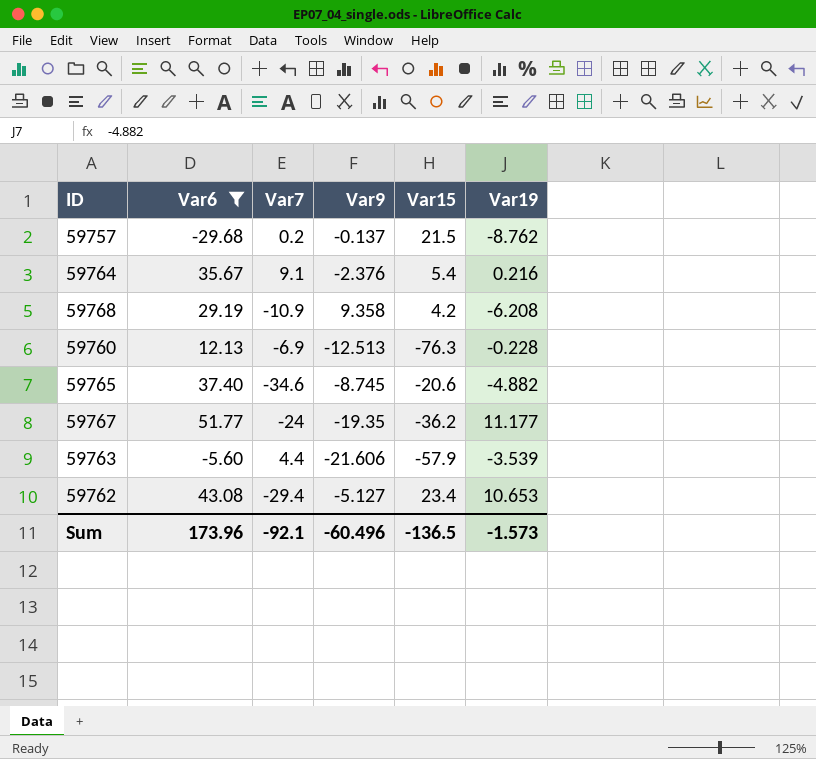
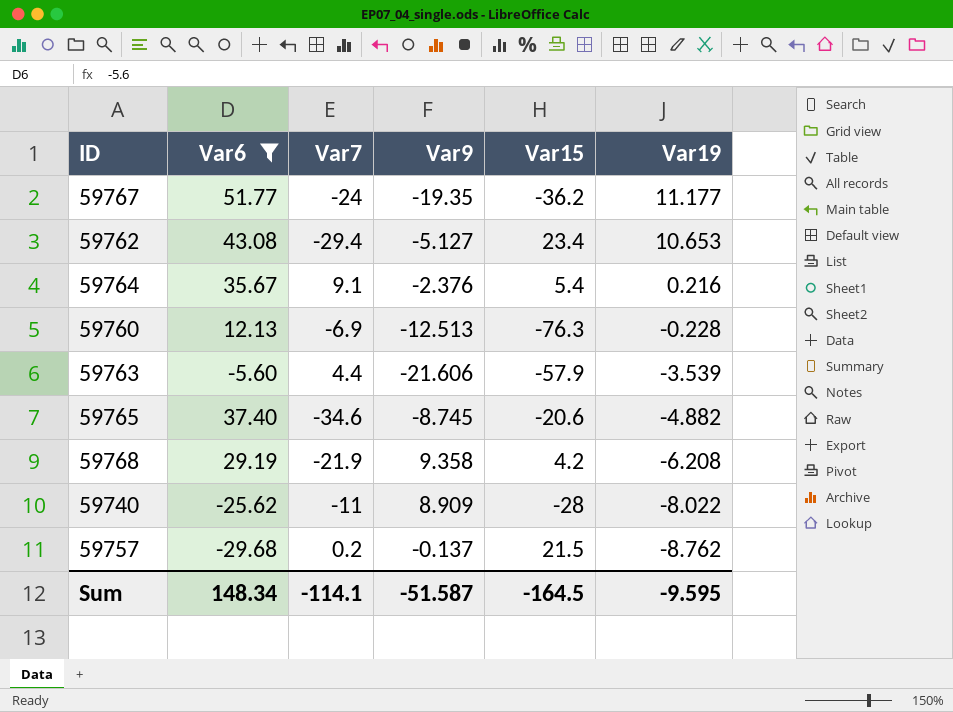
row order: none -> Var19 descending
59768 | Var7: -10.9 -> -21.9
row 59740: none -> -25.62 | -11 | 8.909 | -28 | -8.022
Sum | Var6: 173.96 -> 148.34
Sum | Var7: -92.1 -> -114.1
Sum | Var9: -60.496 -> -51.587
Sum | Var15: -136.5 -> -164.5
Sum | Var19: -1.573 -> -9.595

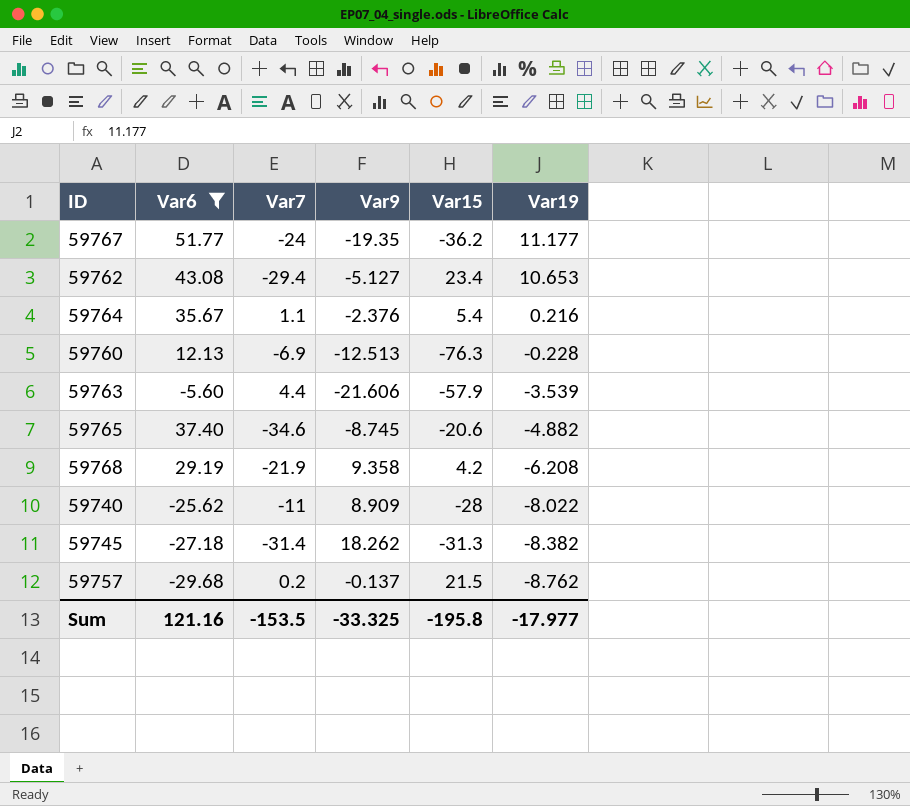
59764 | Var7: 9.1 -> 1.1
row 59745: none -> -27.18 | -31.4 | 18.262 | -31.3 | -8.382
Sum | Var6: 148.34 -> 121.16
Sum | Var7: -114.1 -> -153.5
Sum | Var9: -51.587 -> -33.325
Sum | Var15: -164.5 -> -195.8
Sum | Var19: -9.595 -> -17.977

